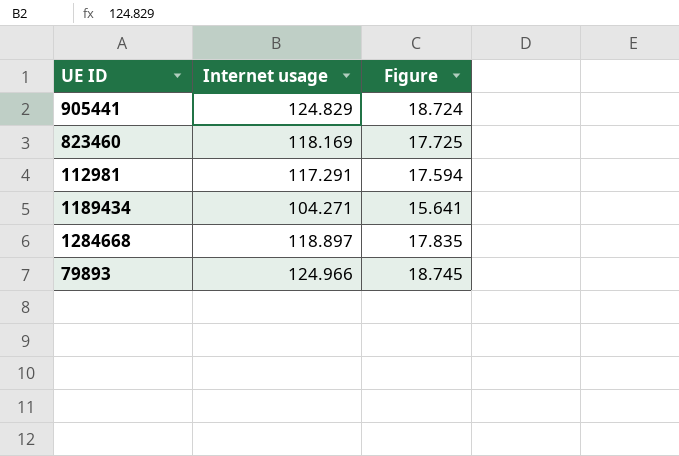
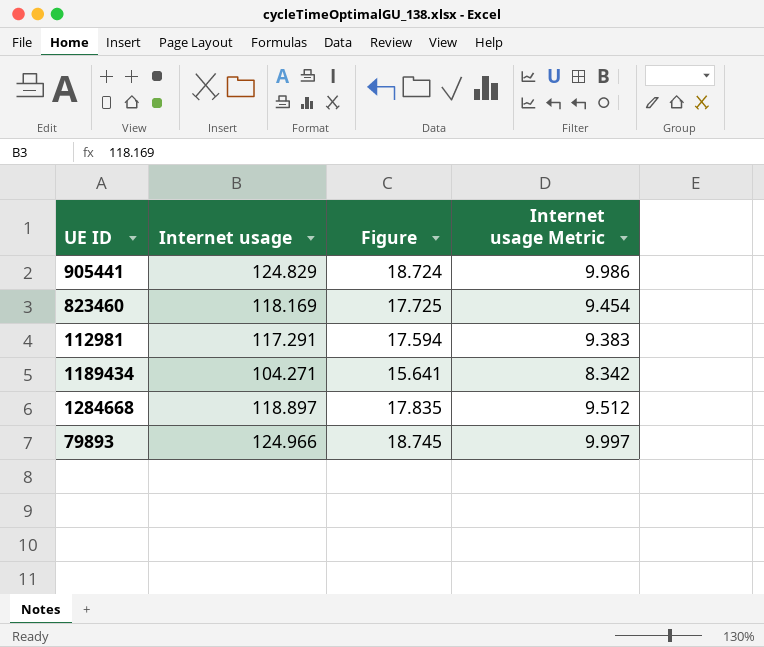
column Internet usage Metric | formula: none -> [Internet usage] * 0.08

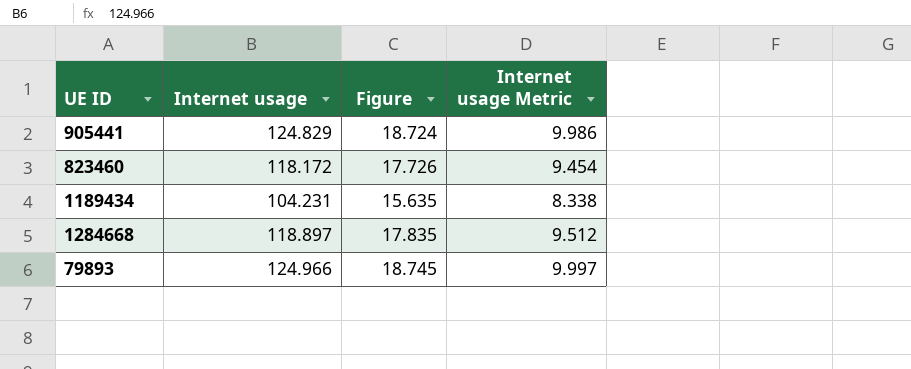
row 112981: 117.291 | 17.594 | 9.383 -> none
823460 | Internet usage: 118.169 -> 118.172
823460 | Figure: 17.725 -> 17.726
1189434 | Internet usage: 104.271 -> 104.231
1189434 | Figure: 15.641 -> 15.635
1189434 | Internet usage Metric: 8.342 -> 8.338

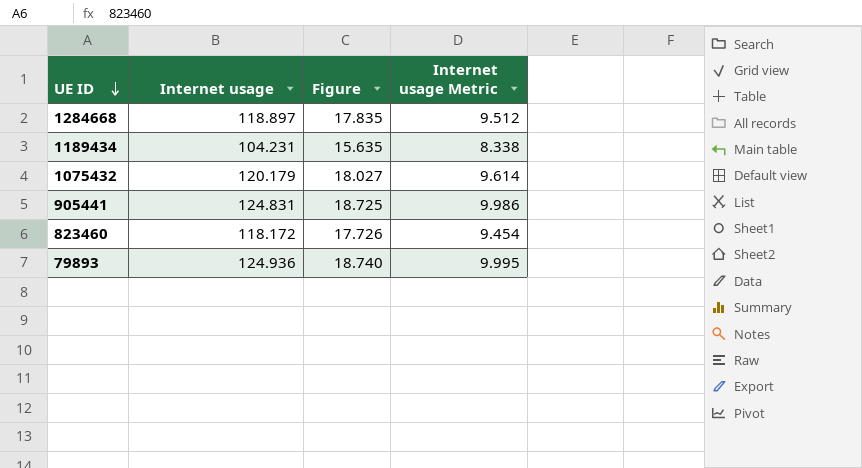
row order: none -> UE ID descending
row 1075432: none -> 120.179 | 18.027 | 9.614
905441 | Internet usage: 124.829 -> 124.831
905441 | Figure: 18.724 -> 18.725
79893 | Internet usage: 124.966 -> 124.936
79893 | Figure: 18.745 -> 18.740
79893 | Internet usage Metric: 9.997 -> 9.995

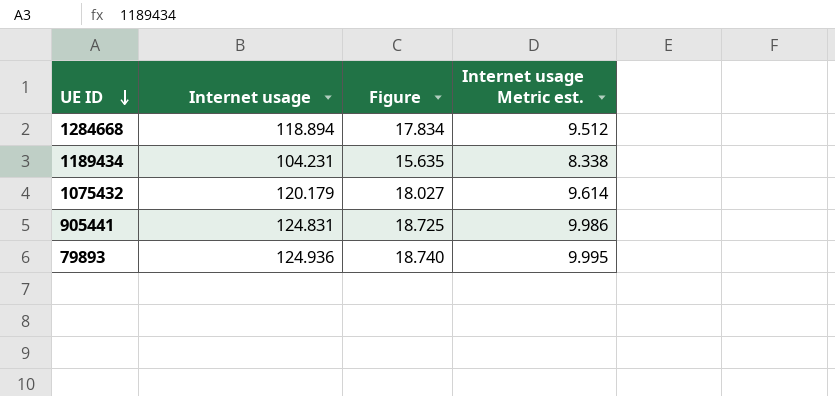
column name: Internet usage Metric -> Internet usage Metric est.
row 823460: 118.172 | 17.726 | 9.454 -> none
1284668 | Internet usage: 118.897 -> 118.894
1284668 | Figure: 17.835 -> 17.834

